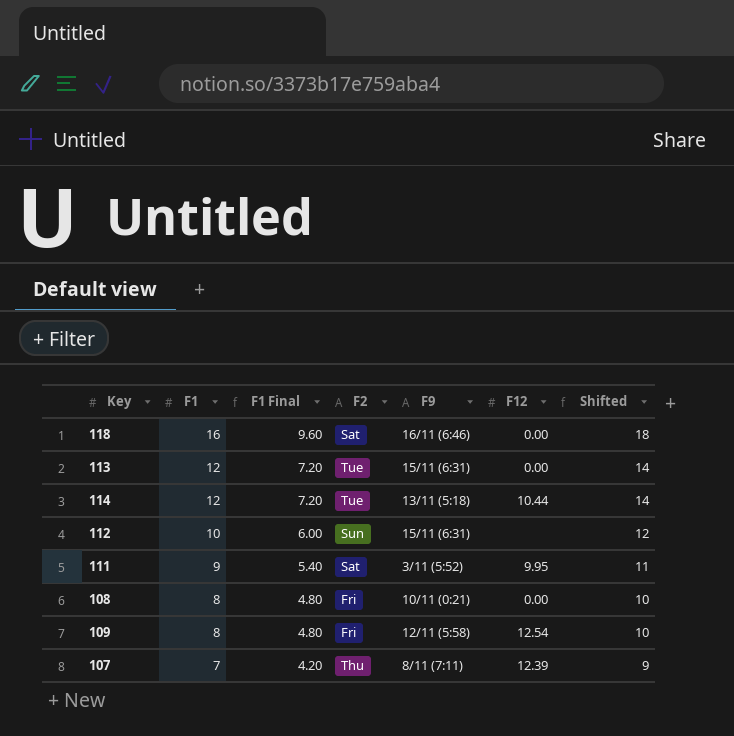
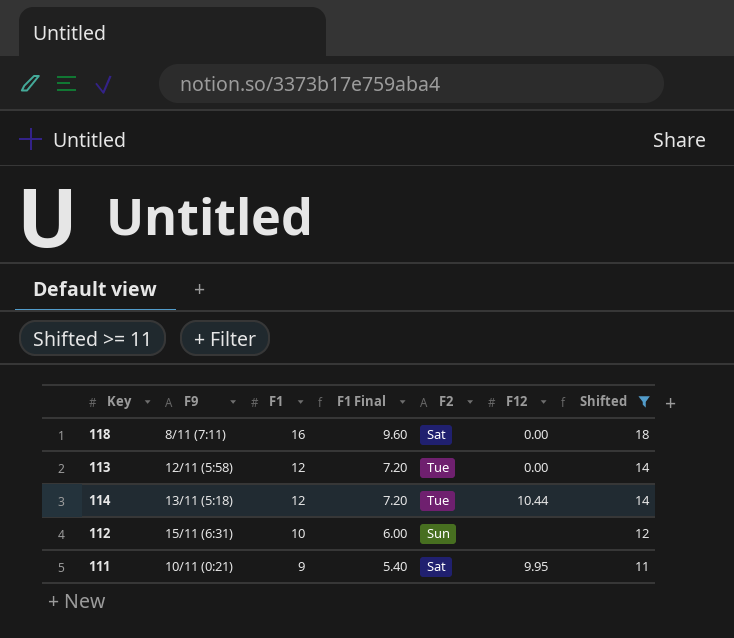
filter: none -> Shifted >= 11
column F9 | position: 5 -> 2
118 | F9: 16/11 (6:46) -> 8/11 (7:11)
113 | F9: 15/11 (6:31) -> 12/11 (5:58)
111 | F9: 3/11 (5:52) -> 10/11 (0:21)

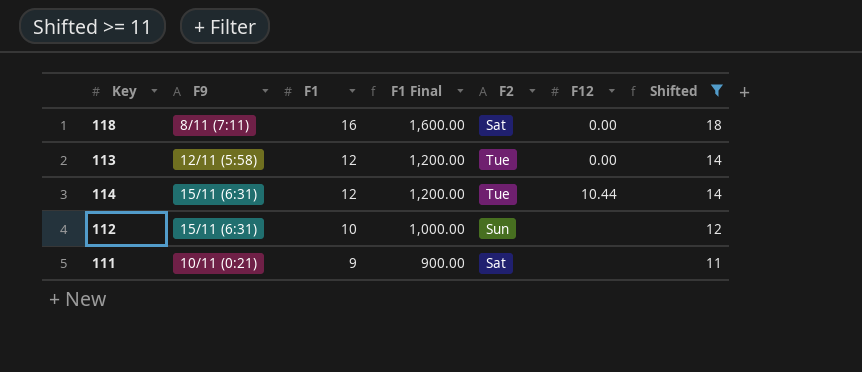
column F1 Final | formula: [F1] * 0.6 -> [F1] * 100
114 | F9: 13/11 (5:18) -> 15/11 (6:31)
111 | F12: 9.95 -> none

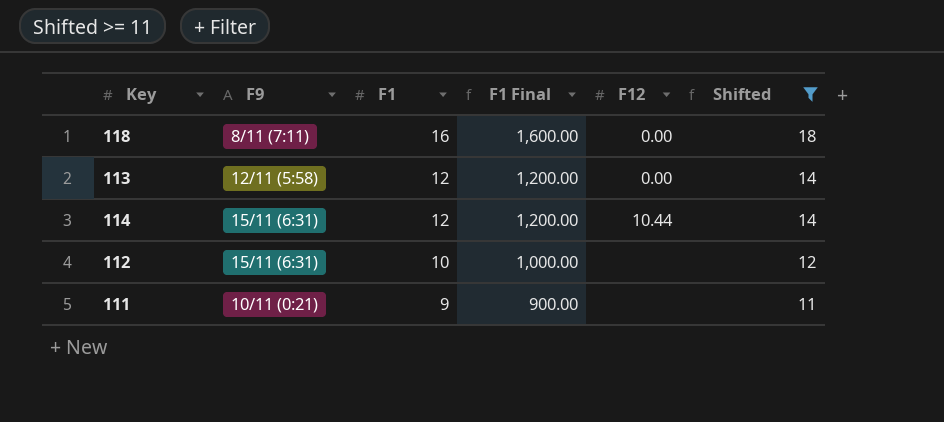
column F2 | position: 5 -> none

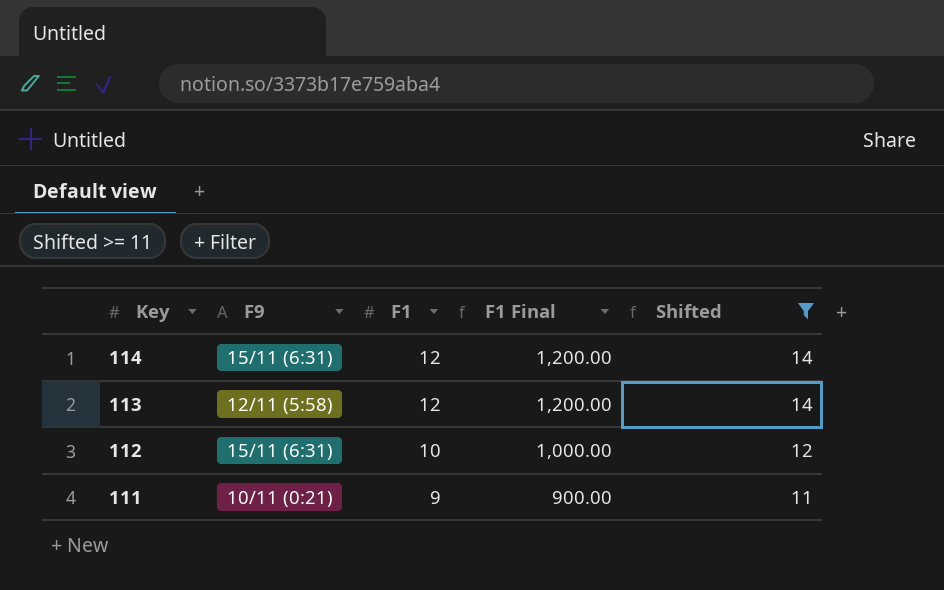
row order: F1 descending -> Key descending
column F12 | position: 5 -> none
row 118: 8/11 (7:11) | 16 | 1,600.00 | 0.00 | 18 -> none

